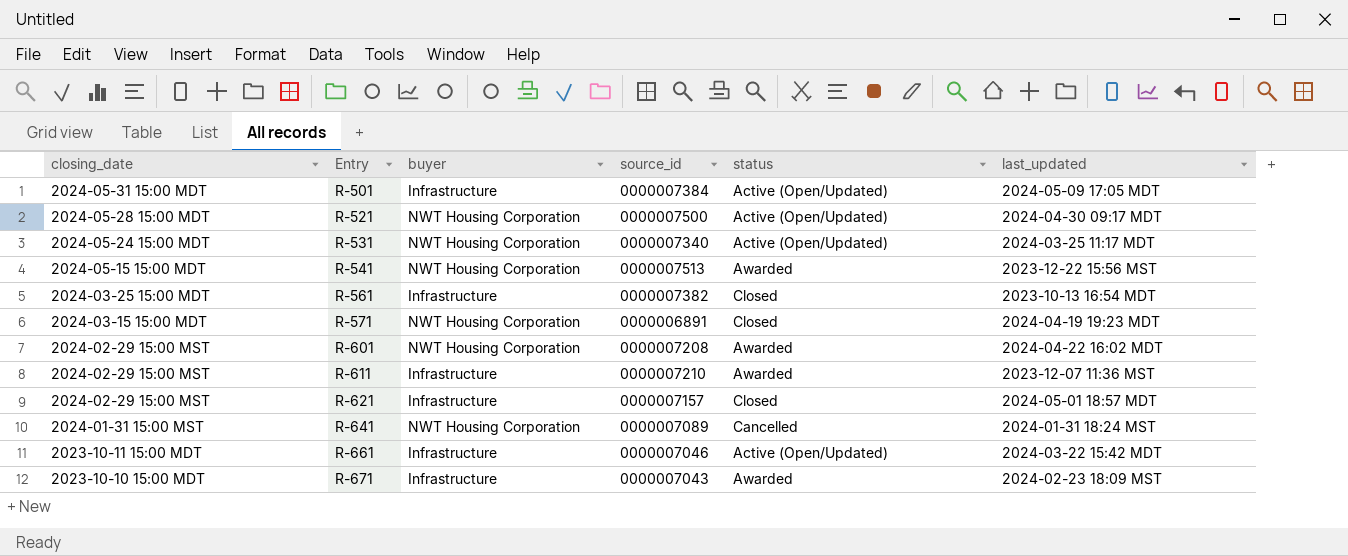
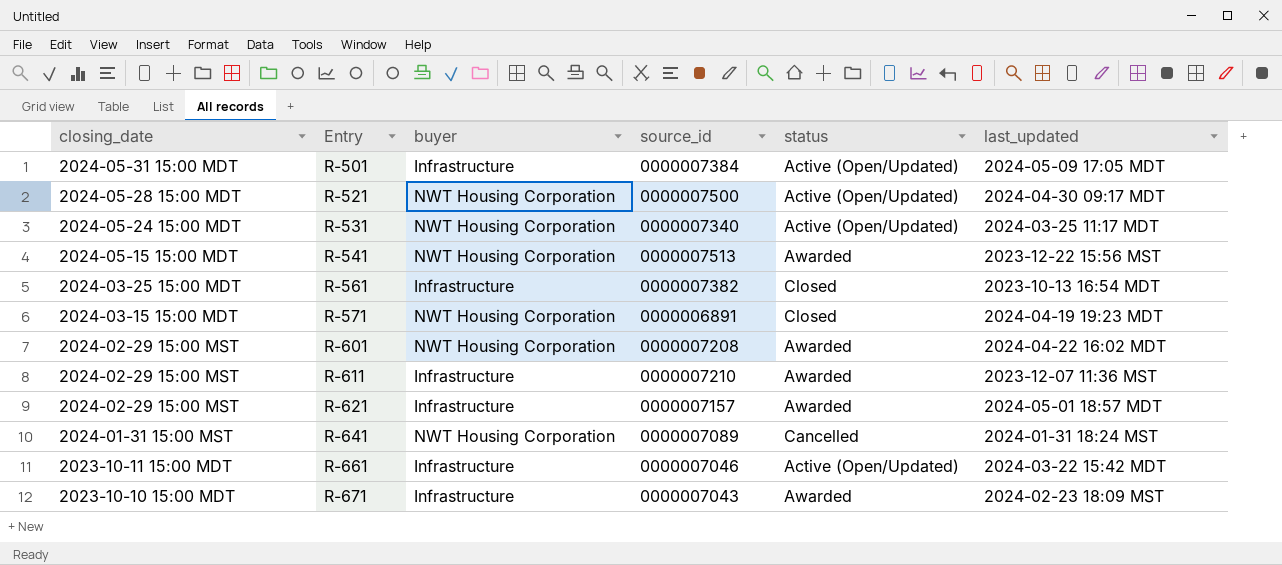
R-621 | status: Closed -> Awarded

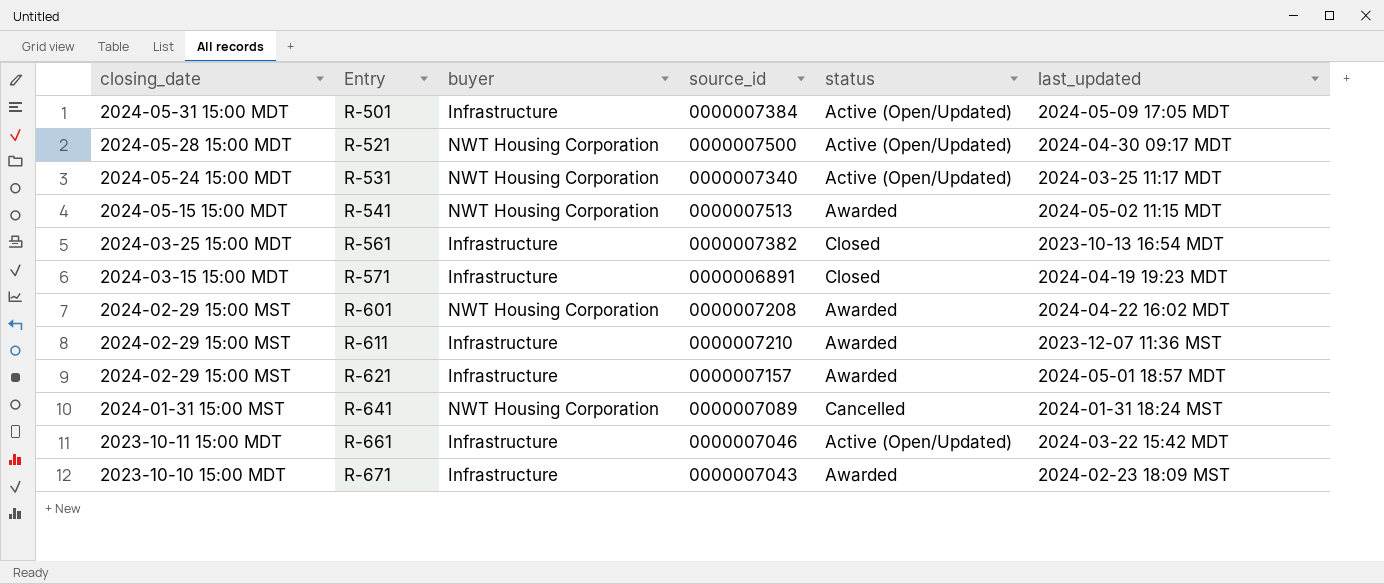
R-541 | last_updated: 2023-12-22 15:56 MST -> 2024-05-02 11:15 MDT
R-571 | buyer: NWT Housing Corporation -> Infrastructure

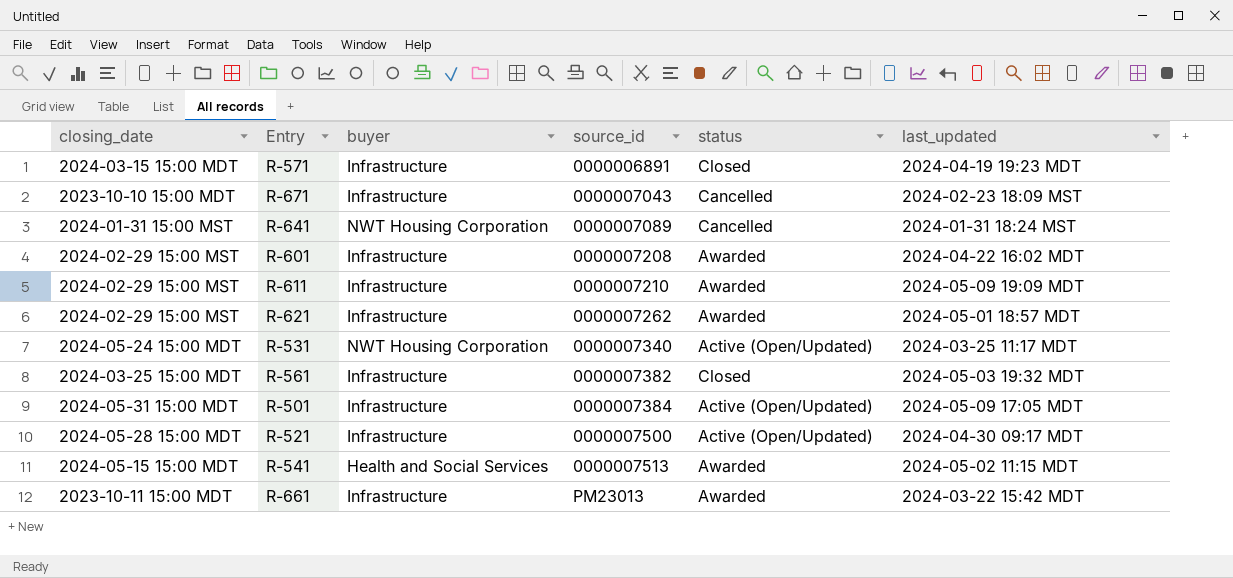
row order: closing_date descending -> source_id ascending
R-671 | status: Awarded -> Cancelled
R-601 | buyer: NWT Housing Corporation -> Infrastructure
R-611 | last_updated: 2023-12-07 11:36 MST -> 2024-05-09 19:09 MDT
R-621 | source_id: 0000007157 -> 0000007262
R-561 | last_updated: 2023-10-13 16:54 MDT -> 2024-05-03 19:32 MDT
R-521 | buyer: NWT Housing Corporation -> Infrastructure
R-541 | buyer: NWT Housing Corporation -> Health and Social Services
R-661 | source_id: 0000007046 -> PM23013
R-661 | status: Active (Open/Updated) -> Awarded

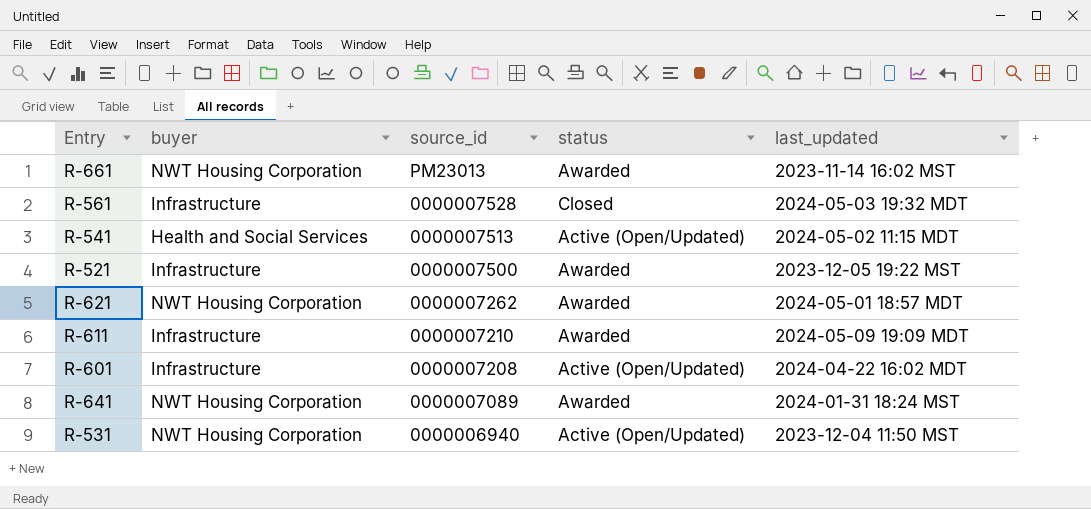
row order: source_id ascending -> source_id descending
column closing_date | position: 1 -> none
row R-571: 2024-03-15 15:00 MDT | Infrastructure | 0000006891 | Closed | 2024-04-19 19:23 MDT -> none
row R-671: 2023-10-10 15:00 MDT | Infrastructure | 0000007043 | Cancelled | 2024-02-23 18:09 MST -> none
row R-501: 2024-05-31 15:00 MDT | Infrastructure | 0000007384 | Active (Open/Updated) | 2024-05-09 17:05 MDT -> none
R-661 | buyer: Infrastructure -> NWT Housing Corporation
R-661 | last_updated: 2024-03-22 15:42 MDT -> 2023-11-14 16:02 MST
R-561 | source_id: 0000007382 -> 0000007528
R-541 | status: Awarded -> Active (Open/Updated)
R-521 | status: Active (Open/Updated) -> Awarded
R-521 | last_updated: 2024-04-30 09:17 MDT -> 2023-12-05 19:22 MST
R-621 | buyer: Infrastructure -> NWT Housing Corporation
R-601 | status: Awarded -> Active (Open/Updated)
R-641 | status: Cancelled -> Awarded
R-531 | source_id: 0000007340 -> 0000006940
R-531 | last_updated: 2024-03-25 11:17 MDT -> 2023-12-04 11:50 MST

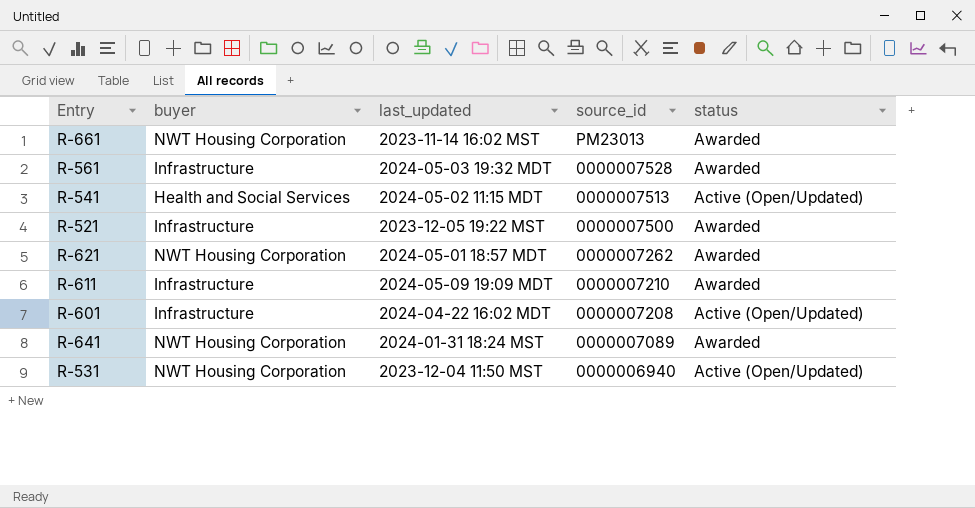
column last_updated | position: 5 -> 3
R-561 | status: Closed -> Awarded

